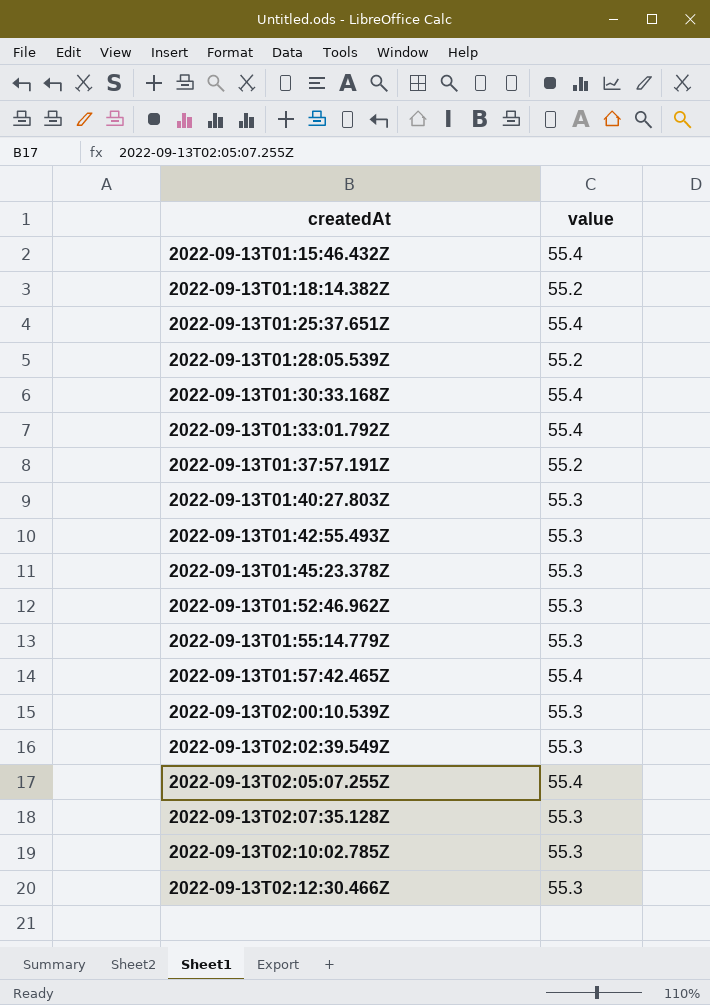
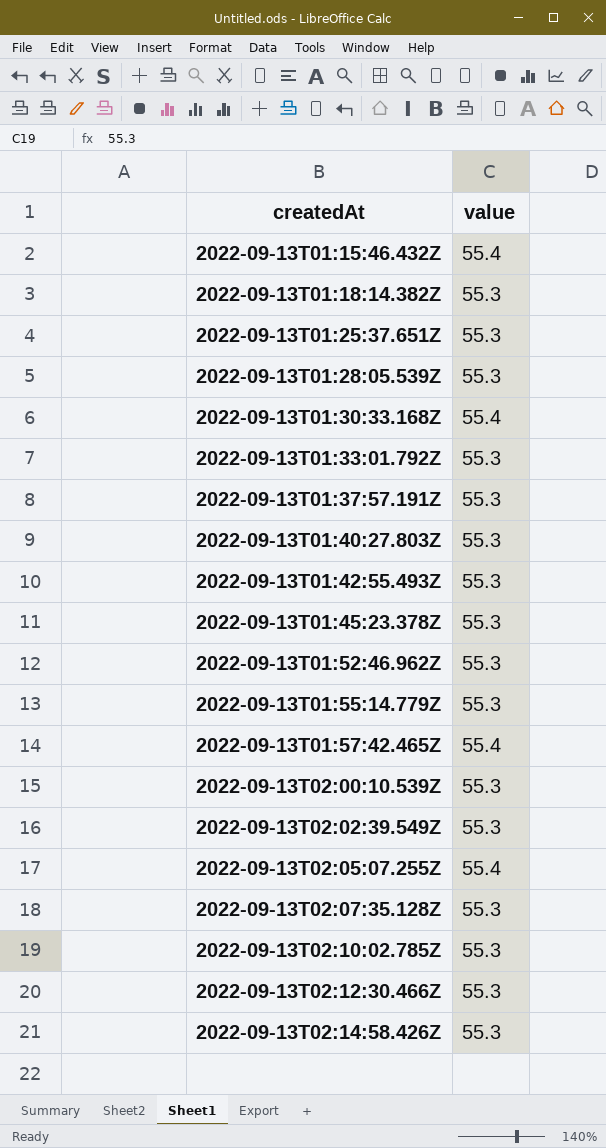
2022-09-13T01:18:14.382Z | value: 55.2 -> 55.3
2022-09-13T01:25:37.651Z | value: 55.4 -> 55.3
2022-09-13T01:28:05.539Z | value: 55.2 -> 55.3
2022-09-13T01:33:01.792Z | value: 55.4 -> 55.3
2022-09-13T01:37:57.191Z | value: 55.2 -> 55.3
row 2022-09-13T02:14:58.426Z: none -> 55.3

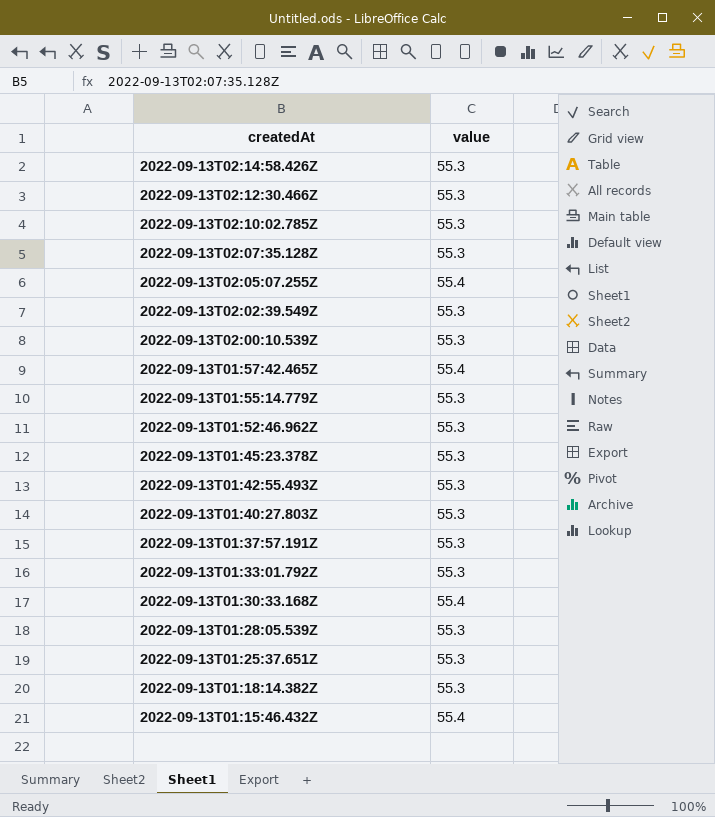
row order: createdAt ascending -> createdAt descending

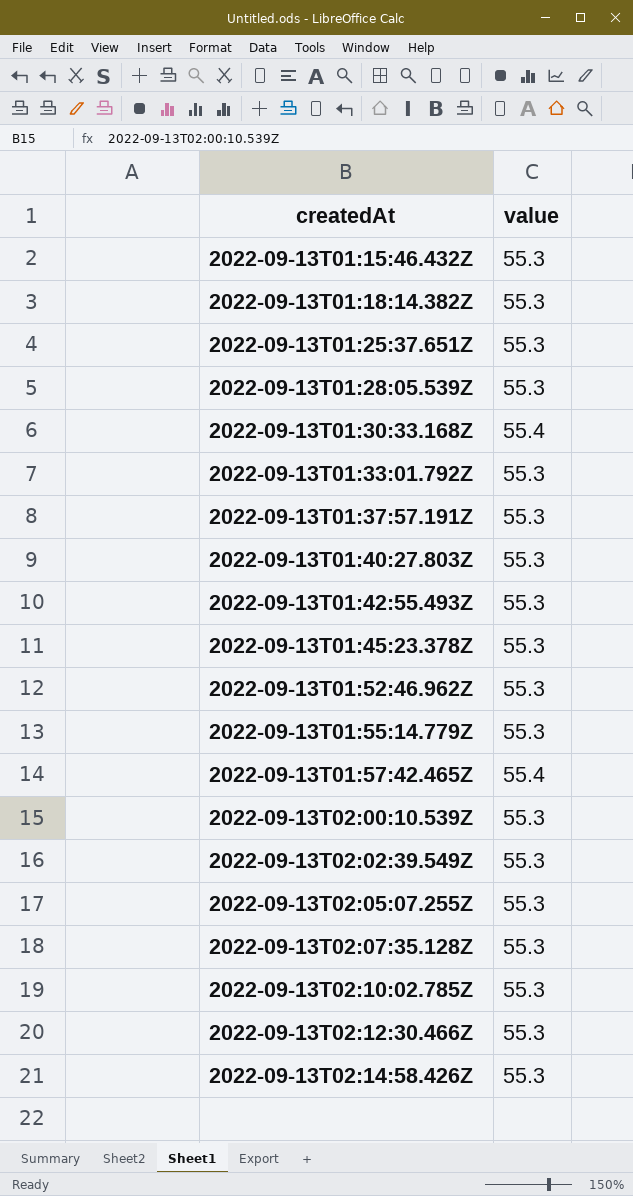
row order: createdAt descending -> createdAt ascending
2022-09-13T01:15:46.432Z | value: 55.4 -> 55.3
2022-09-13T02:05:07.255Z | value: 55.4 -> 55.3

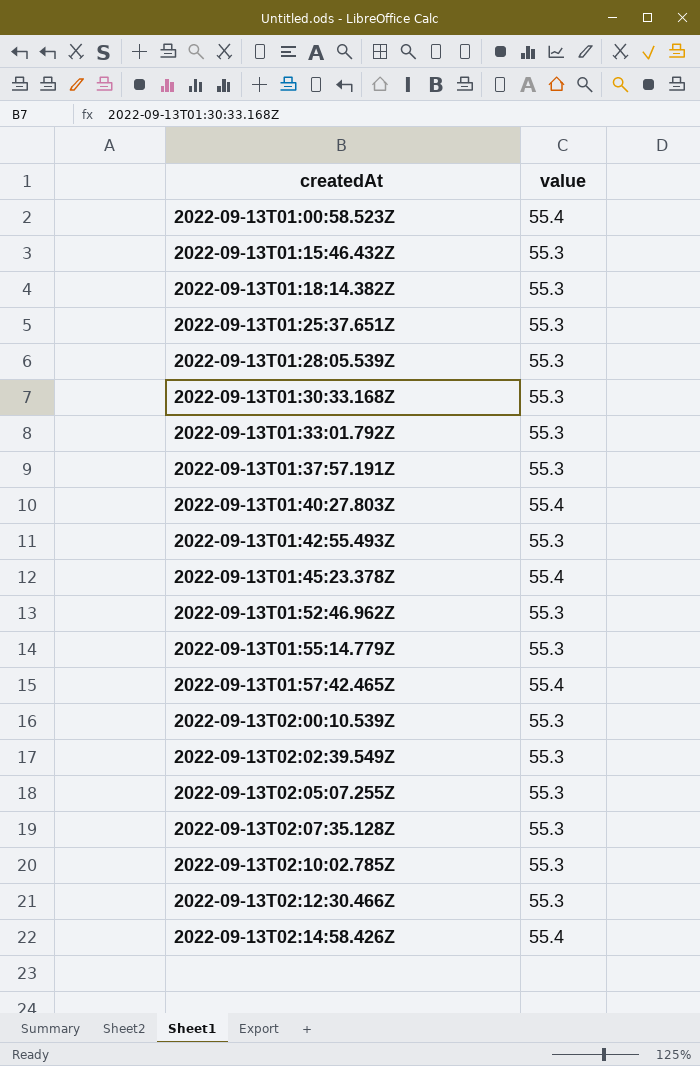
row 2022-09-13T01:00:58.523Z: none -> 55.4
2022-09-13T01:30:33.168Z | value: 55.4 -> 55.3
2022-09-13T01:40:27.803Z | value: 55.3 -> 55.4
2022-09-13T01:45:23.378Z | value: 55.3 -> 55.4
2022-09-13T02:14:58.426Z | value: 55.3 -> 55.4

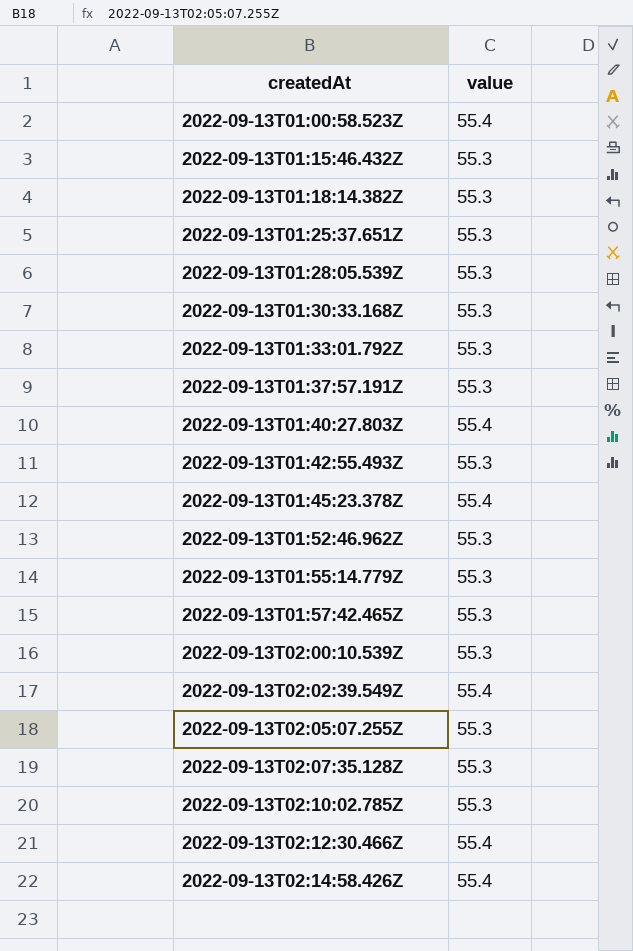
2022-09-13T01:57:42.465Z | value: 55.4 -> 55.3
2022-09-13T02:02:39.549Z | value: 55.3 -> 55.4
2022-09-13T02:12:30.466Z | value: 55.3 -> 55.4

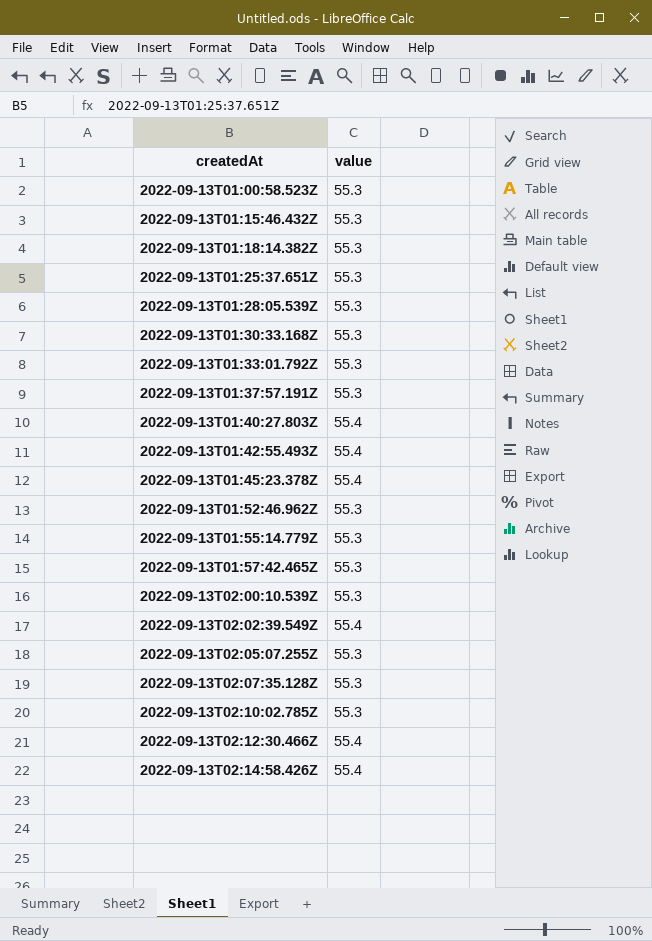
2022-09-13T01:00:58.523Z | value: 55.4 -> 55.3
2022-09-13T01:42:55.493Z | value: 55.3 -> 55.4

